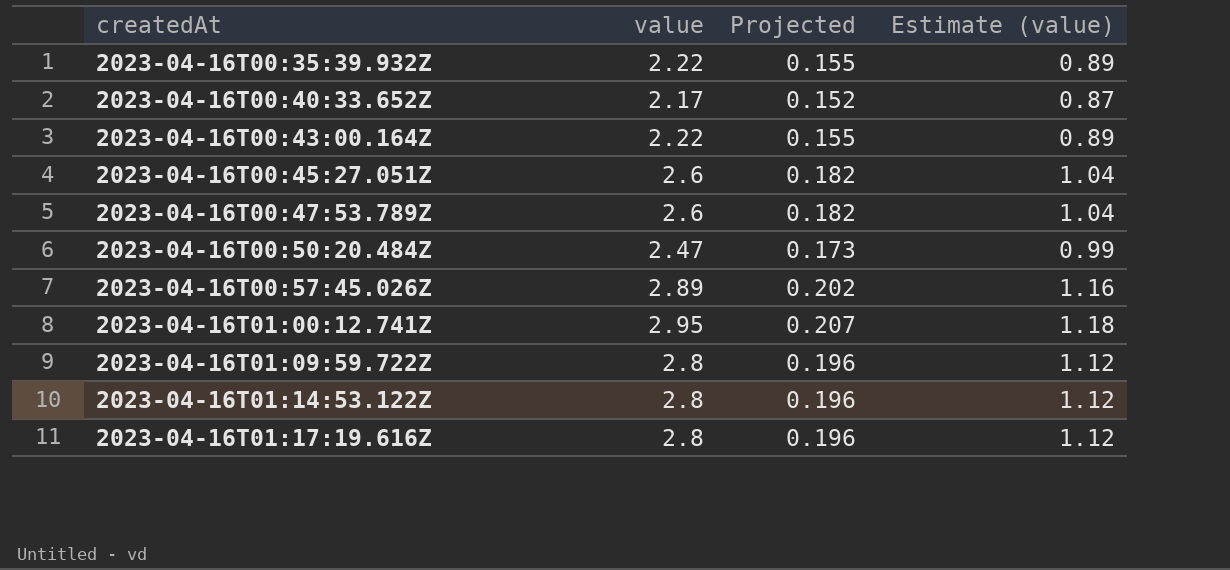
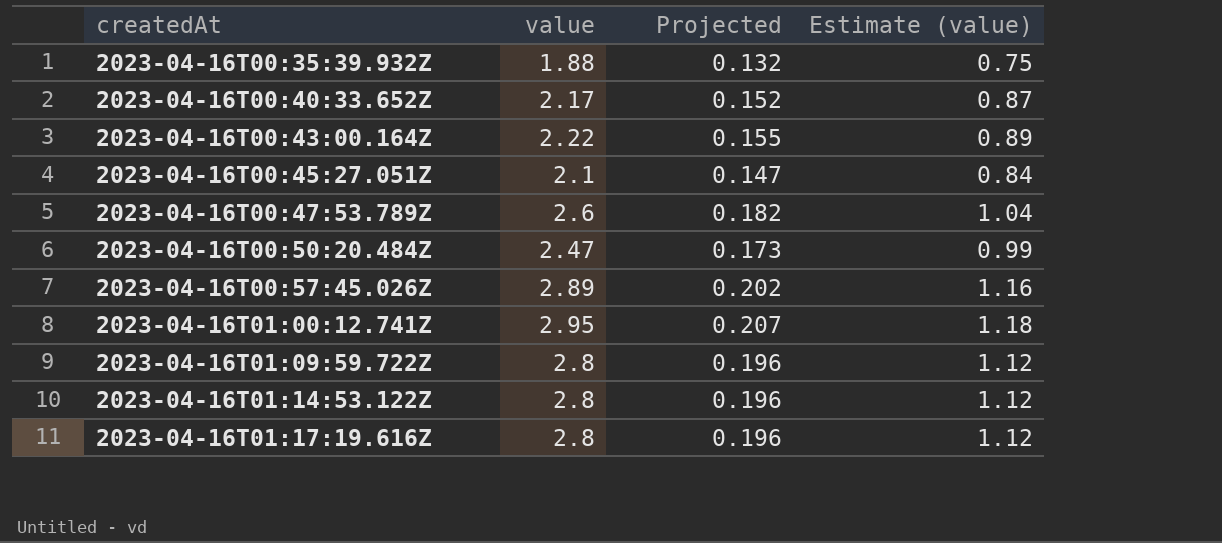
2023-04-16T00:35:39.932Z | value: 2.22 -> 1.88
2023-04-16T00:35:39.932Z | Projected: 0.155 -> 0.132
2023-04-16T00:35:39.932Z | Estimate (value): 0.89 -> 0.75
2023-04-16T00:45:27.051Z | value: 2.6 -> 2.1
2023-04-16T00:45:27.051Z | Projected: 0.182 -> 0.147
2023-04-16T00:45:27.051Z | Estimate (value): 1.04 -> 0.84

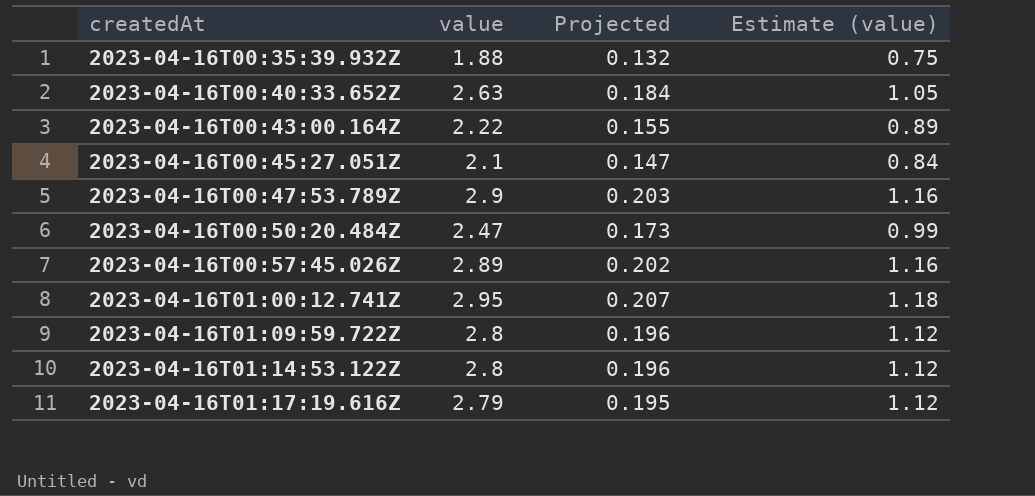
2023-04-16T00:40:33.652Z | value: 2.17 -> 2.63
2023-04-16T00:40:33.652Z | Projected: 0.152 -> 0.184
2023-04-16T00:40:33.652Z | Estimate (value): 0.87 -> 1.05
2023-04-16T00:47:53.789Z | value: 2.6 -> 2.9
2023-04-16T00:47:53.789Z | Projected: 0.182 -> 0.203
2023-04-16T00:47:53.789Z | Estimate (value): 1.04 -> 1.16
2023-04-16T01:17:19.616Z | value: 2.8 -> 2.79
2023-04-16T01:17:19.616Z | Projected: 0.196 -> 0.195

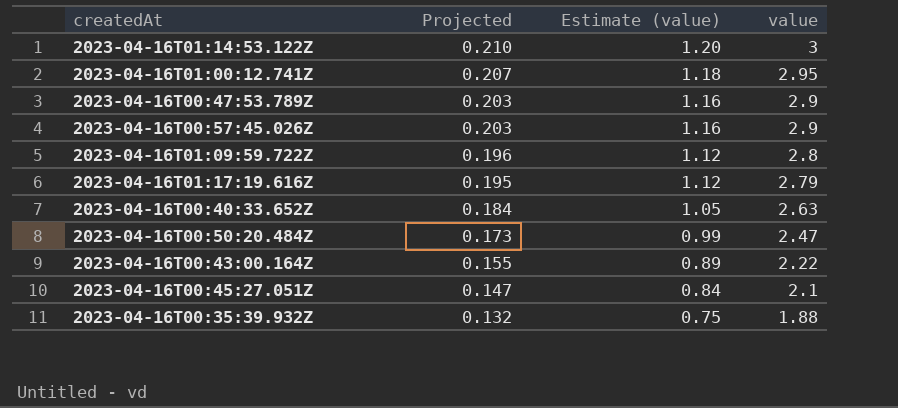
row order: createdAt ascending -> Projected descending
column value | position: 2 -> 4
2023-04-16T01:14:53.122Z | Projected: 0.196 -> 0.210
2023-04-16T01:14:53.122Z | Estimate (value): 1.12 -> 1.20
2023-04-16T01:14:53.122Z | value: 2.8 -> 3
2023-04-16T00:57:45.026Z | Projected: 0.202 -> 0.203
2023-04-16T00:57:45.026Z | value: 2.89 -> 2.9

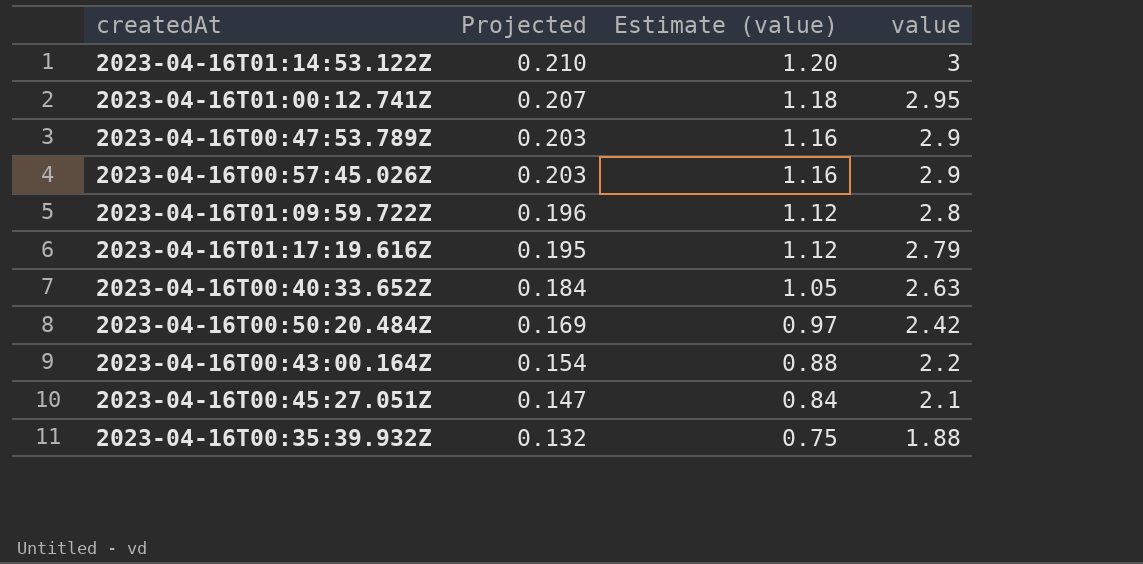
2023-04-16T00:50:20.484Z | Projected: 0.173 -> 0.169
2023-04-16T00:50:20.484Z | Estimate (value): 0.99 -> 0.97
2023-04-16T00:50:20.484Z | value: 2.47 -> 2.42
2023-04-16T00:43:00.164Z | Projected: 0.155 -> 0.154
2023-04-16T00:43:00.164Z | Estimate (value): 0.89 -> 0.88
2023-04-16T00:43:00.164Z | value: 2.22 -> 2.2

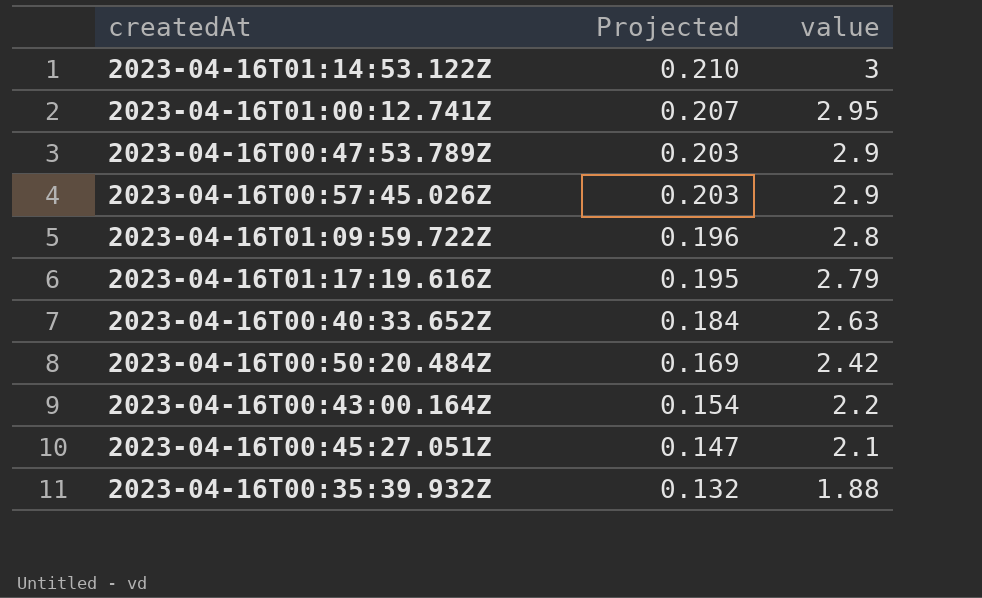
column Estimate (value) | formula: [value] * 0.4 -> none

